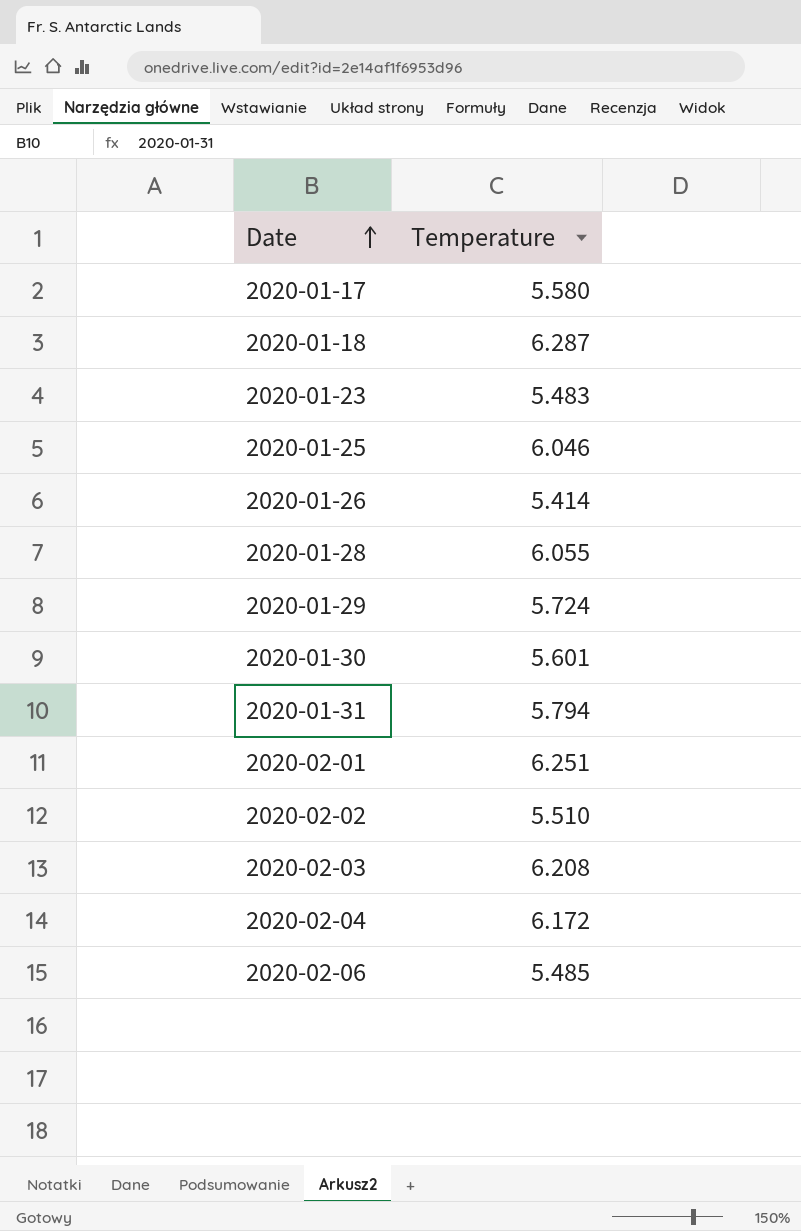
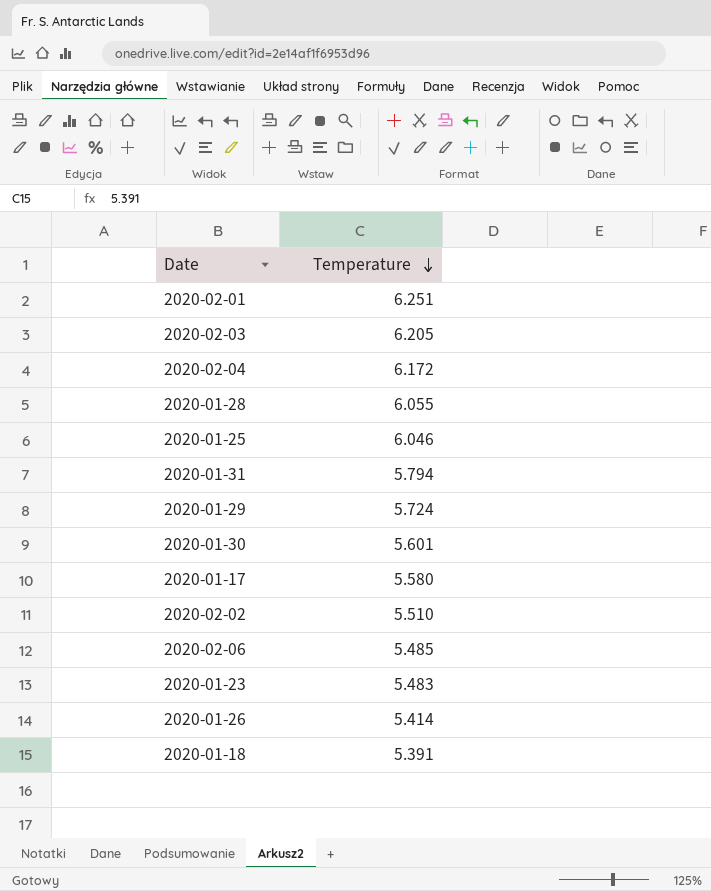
row order: Date ascending -> Temperature descending
2020-02-03 | Temperature: 6.208 -> 6.205
2020-01-18 | Temperature: 6.287 -> 5.391

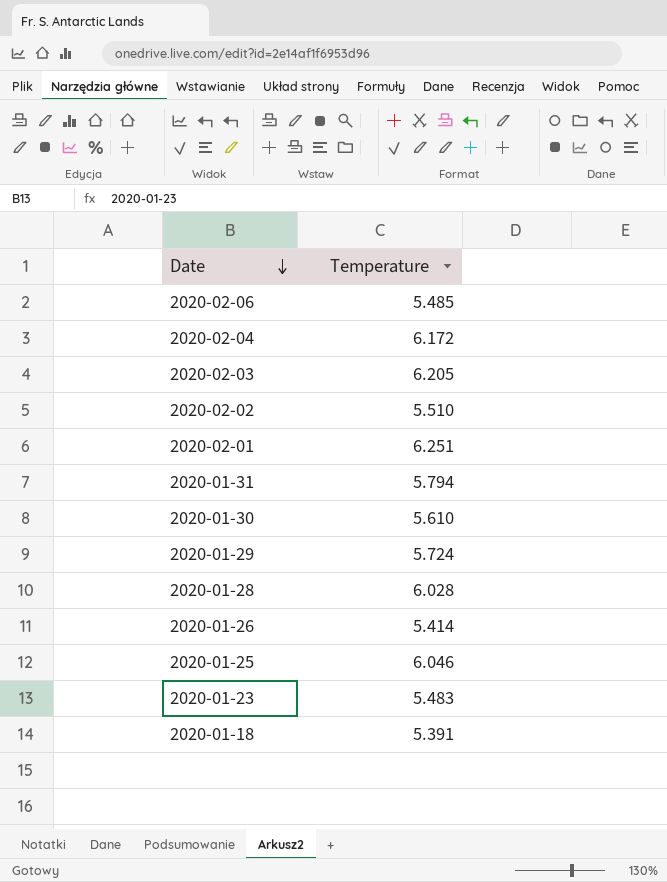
row order: Temperature descending -> Date descending
row 2020-01-17: 5.580 -> none
2020-01-30 | Temperature: 5.601 -> 5.610
2020-01-28 | Temperature: 6.055 -> 6.028

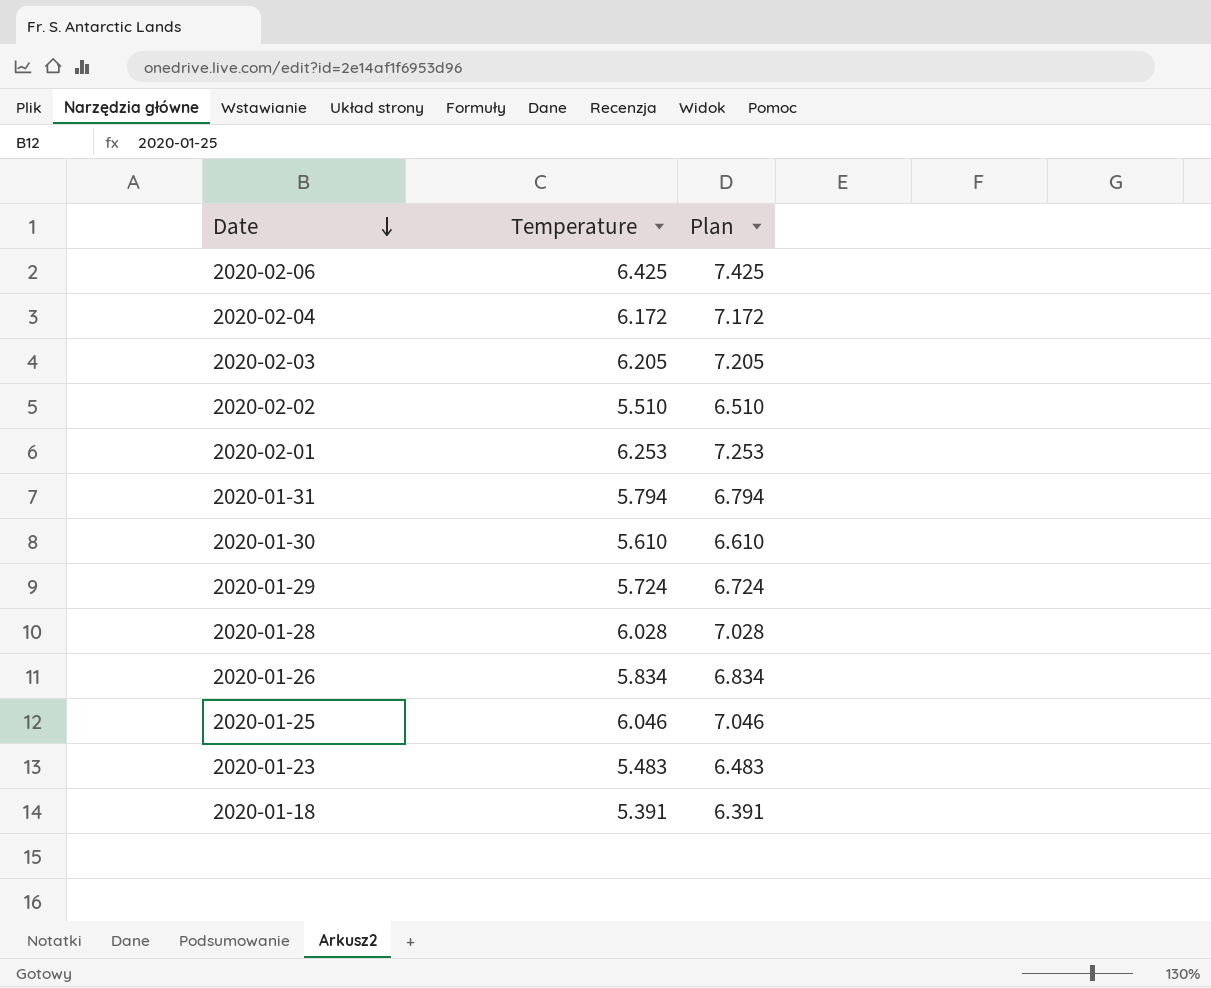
column Plan | formula: none -> [Temperature] + 1
2020-02-06 | Temperature: 5.485 -> 6.425
2020-02-01 | Temperature: 6.251 -> 6.253
2020-01-26 | Temperature: 5.414 -> 5.834

